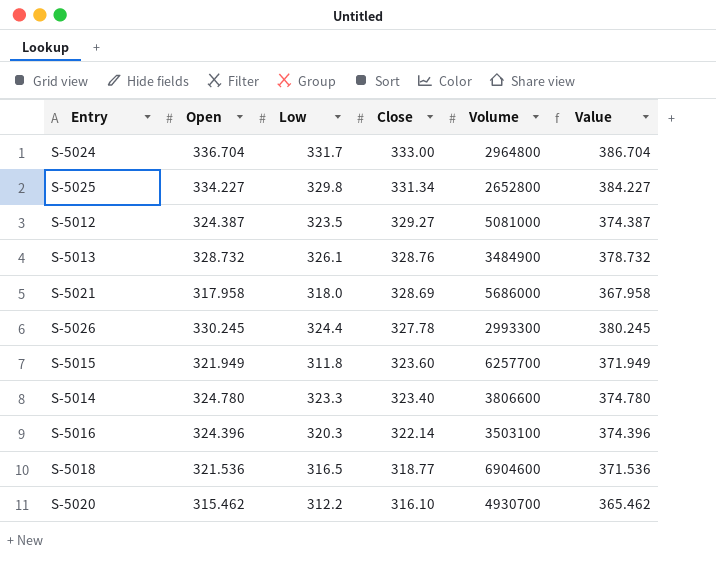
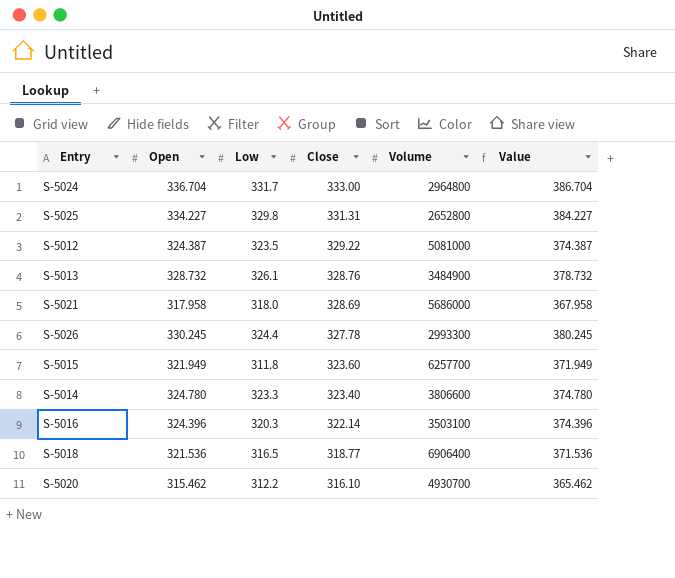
S-5025 | Close: 331.34 -> 331.31
S-5012 | Close: 329.27 -> 329.22
S-5018 | Volume: 6904600 -> 6906400

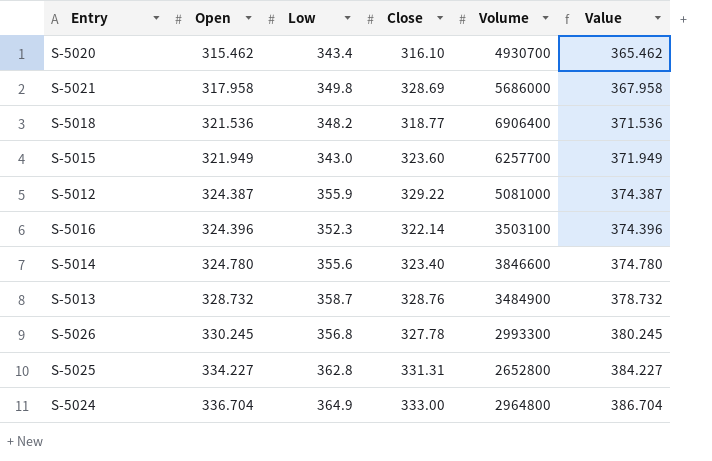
row order: Close descending -> Open ascending
S-5020 | Low: 312.2 -> 343.4
S-5021 | Low: 318.0 -> 349.8
S-5018 | Low: 316.5 -> 348.2
S-5015 | Low: 311.8 -> 343.0
S-5012 | Low: 323.5 -> 355.9
S-5016 | Low: 320.3 -> 352.3
S-5014 | Low: 323.3 -> 355.6
S-5014 | Volume: 3806600 -> 3846600
S-5013 | Low: 326.1 -> 358.7
S-5026 | Low: 324.4 -> 356.8
S-5025 | Low: 329.8 -> 362.8
S-5024 | Low: 331.7 -> 364.9

